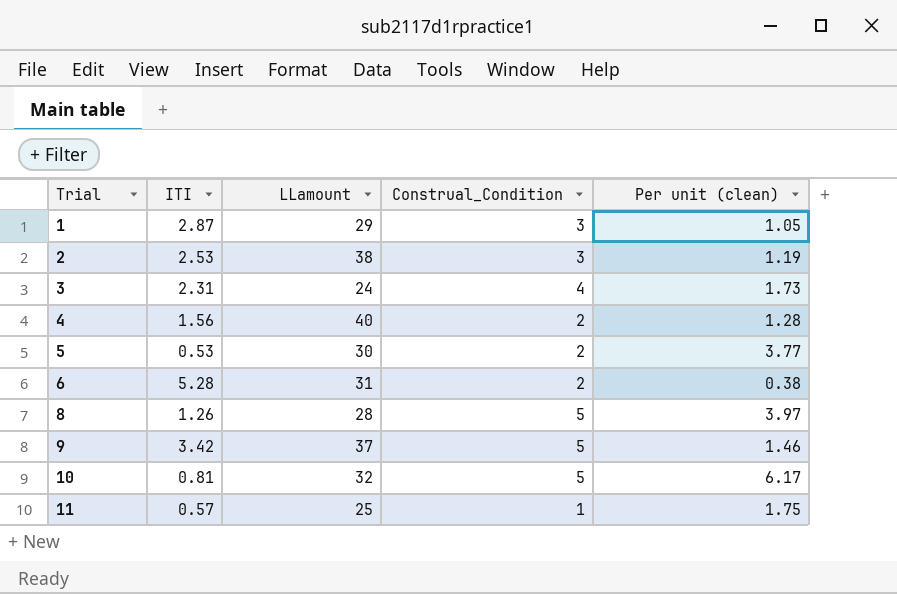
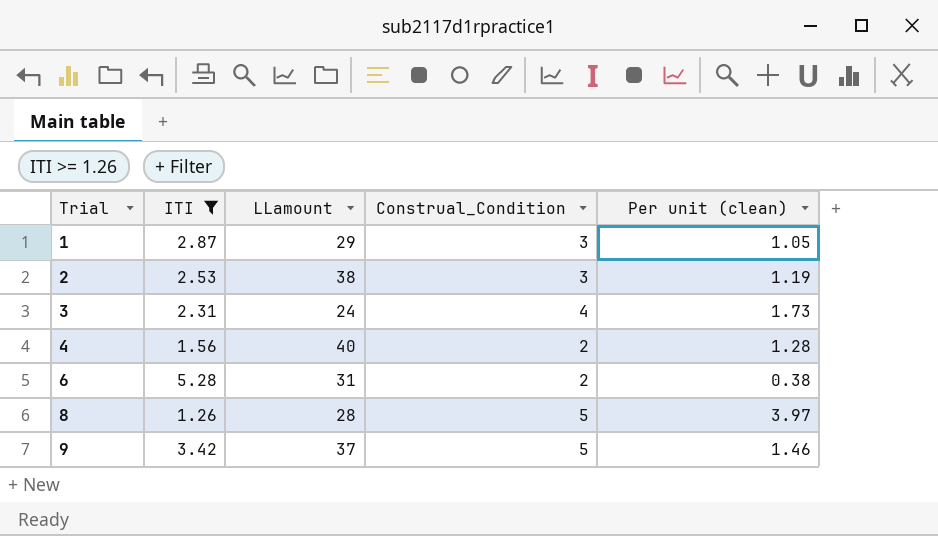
filter: none -> ITI >= 1.26

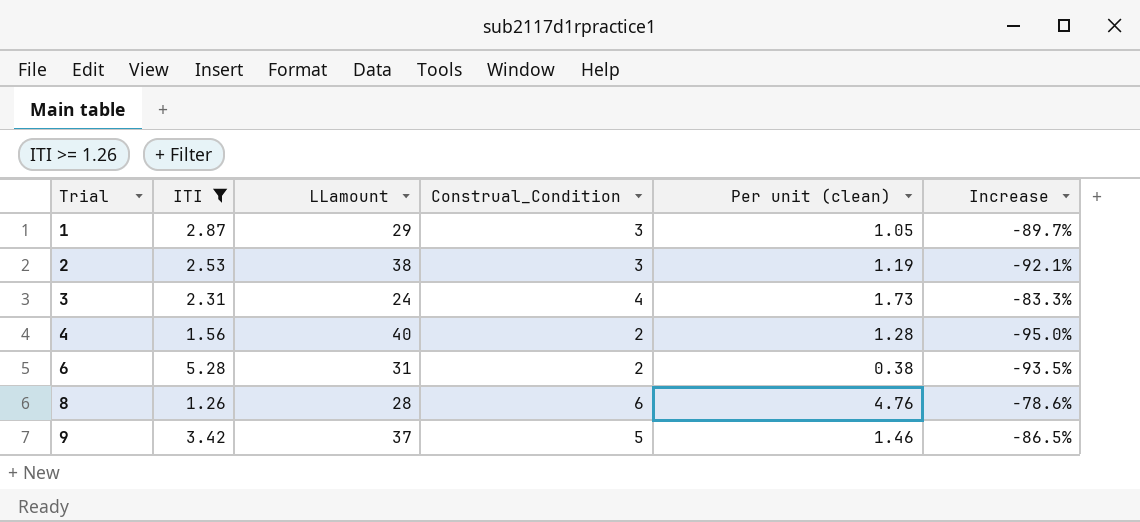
column Increase | formula: none -> ([Construal_Condition] - [LLamount]) / [LLamount]
8 | Construal_Condition: 5 -> 6
8 | Per unit (clean): 3.97 -> 4.76

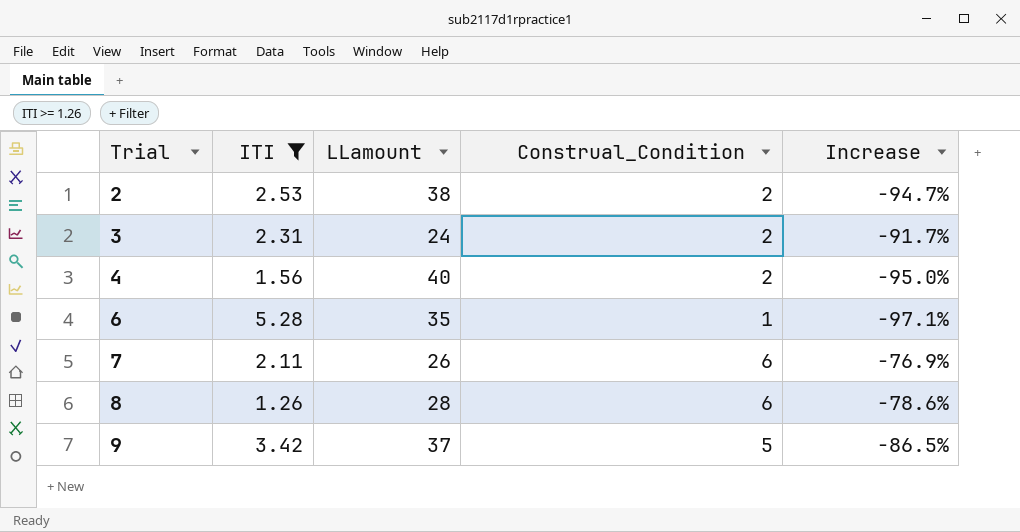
column Per unit (clean) | formula: [Construal_Condition] / [ITI] -> none
row 1: 2.87 | 29 | 3 | 1.05 | -89.7% -> none
2 | Construal_Condition: 3 -> 2
2 | Increase: -92.1% -> -94.7%
3 | Construal_Condition: 4 -> 2
3 | Increase: -83.3% -> -91.7%
6 | LLamount: 31 -> 35
6 | Construal_Condition: 2 -> 1
6 | Increase: -93.5% -> -97.1%
row 7: none -> 2.11 | 26 | 6 | -76.9%

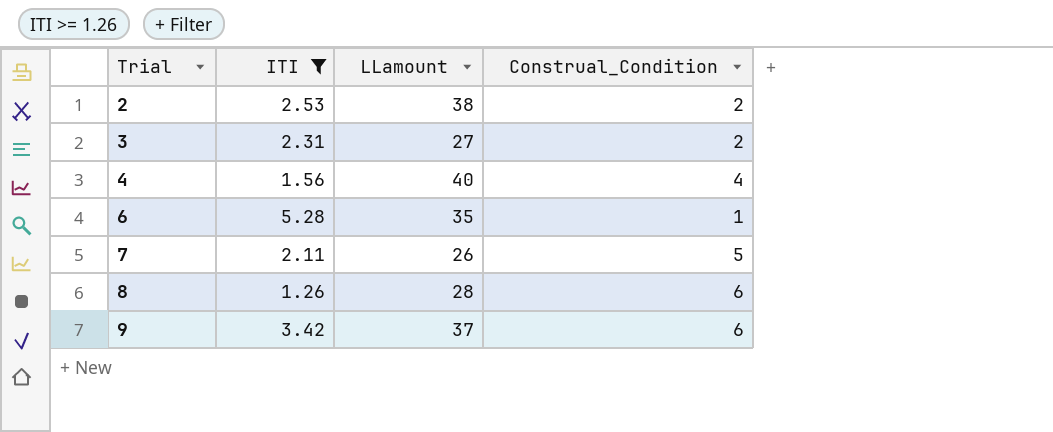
column Increase | formula: ([Construal_Condition] - [LLamount]) / [LLamount] -> none
3 | LLamount: 24 -> 27
4 | Construal_Condition: 2 -> 4
7 | Construal_Condition: 6 -> 5
9 | Construal_Condition: 5 -> 6

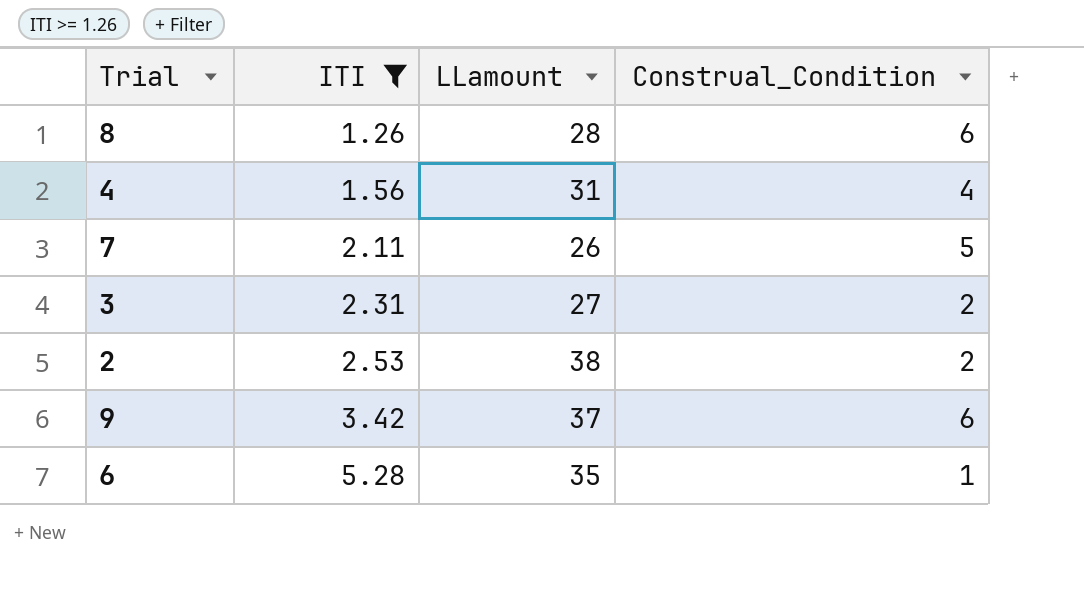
row order: Trial ascending -> ITI ascending
4 | LLamount: 40 -> 31

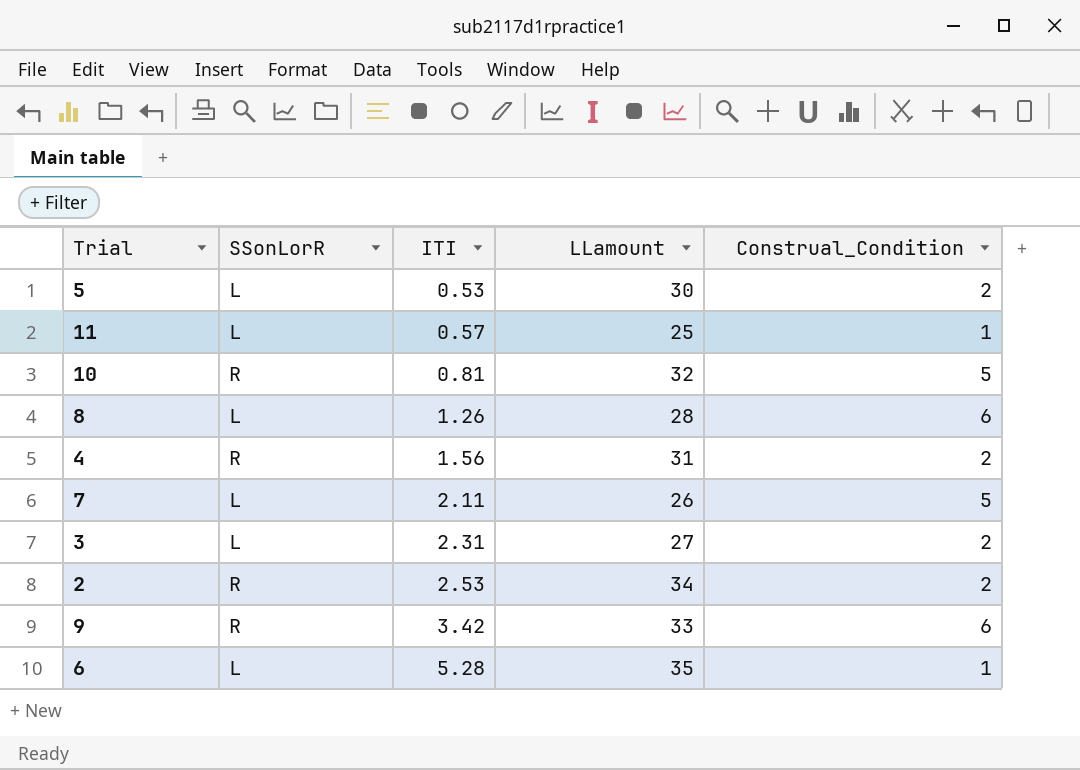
filter: ITI >= 1.26 -> none
column SSonLorR | position: none -> 2
4 | Construal_Condition: 4 -> 2
2 | LLamount: 38 -> 34
9 | LLamount: 37 -> 33

